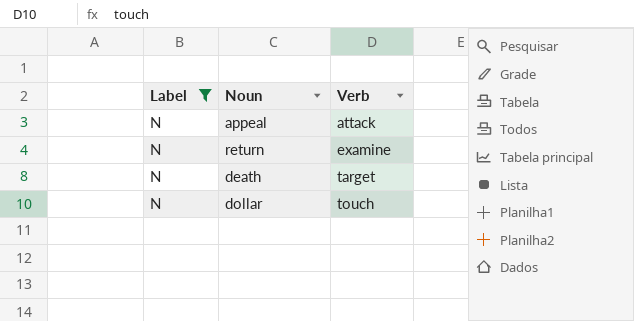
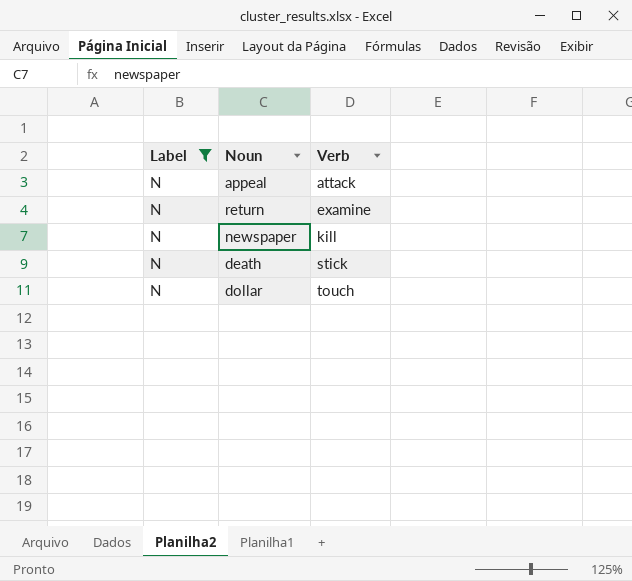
row newspaper: none -> N | kill
death | Verb: target -> stick

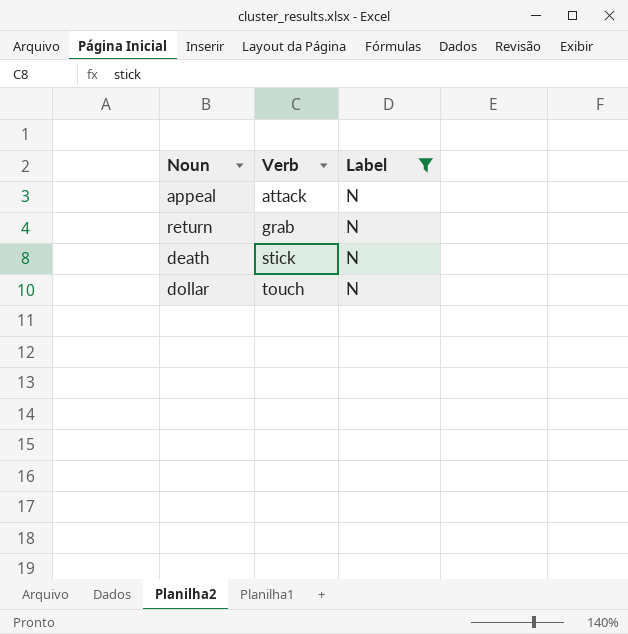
column Label | position: 1 -> 3
row newspaper: N | kill -> none
return | Verb: examine -> grab

